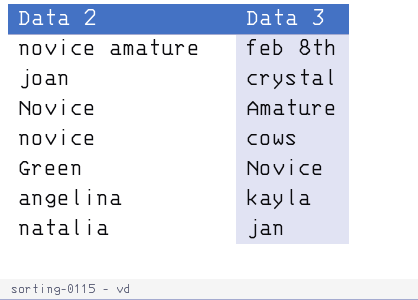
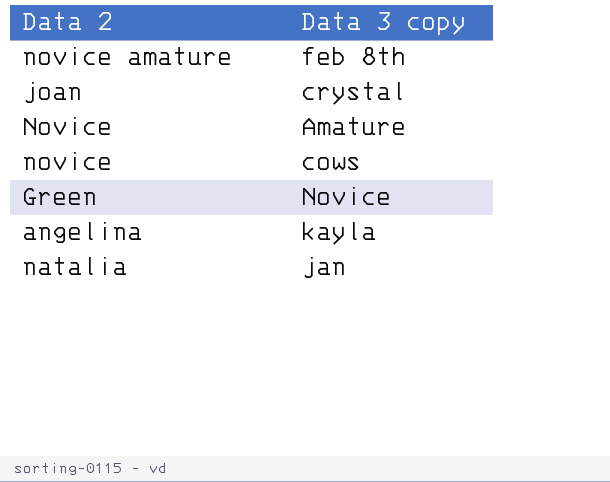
column name: Data 3 -> Data 3 copy

